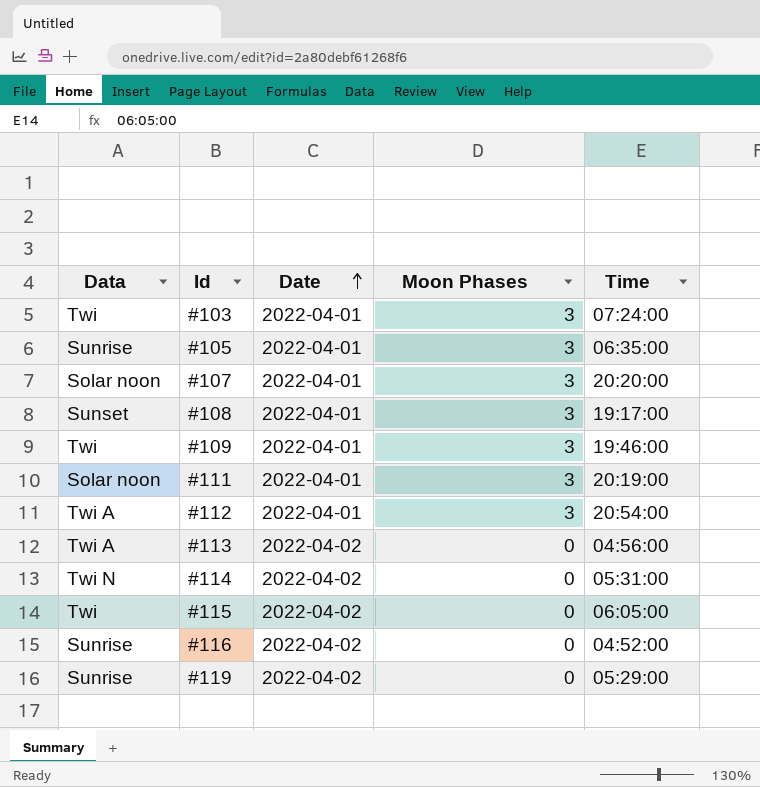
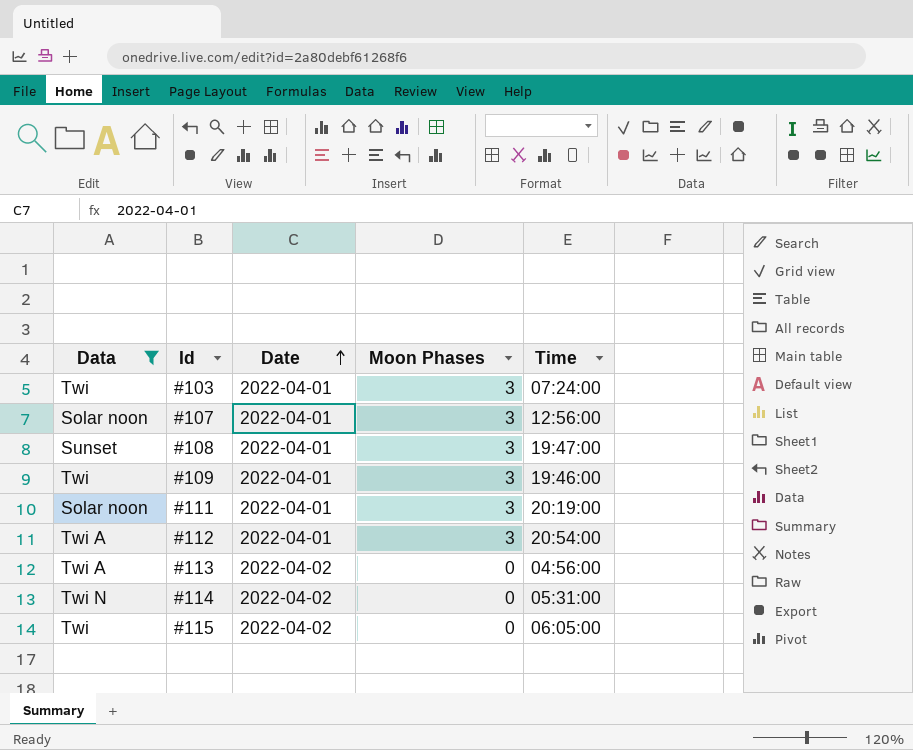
filter: none -> Data != Sunrise
#107 | Time: 20:20:00 -> 12:56:00
#108 | Time: 19:17:00 -> 19:47:00

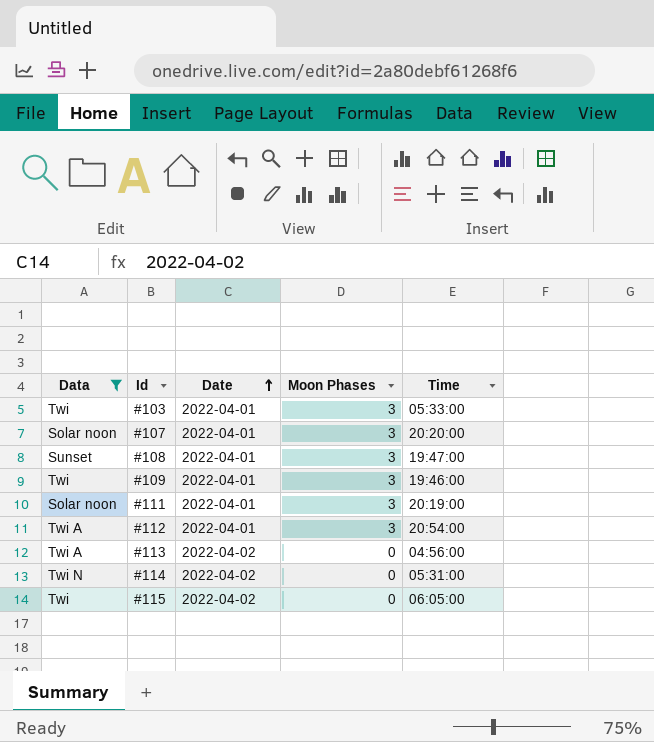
#103 | Time: 07:24:00 -> 05:33:00
#107 | Time: 12:56:00 -> 20:20:00

